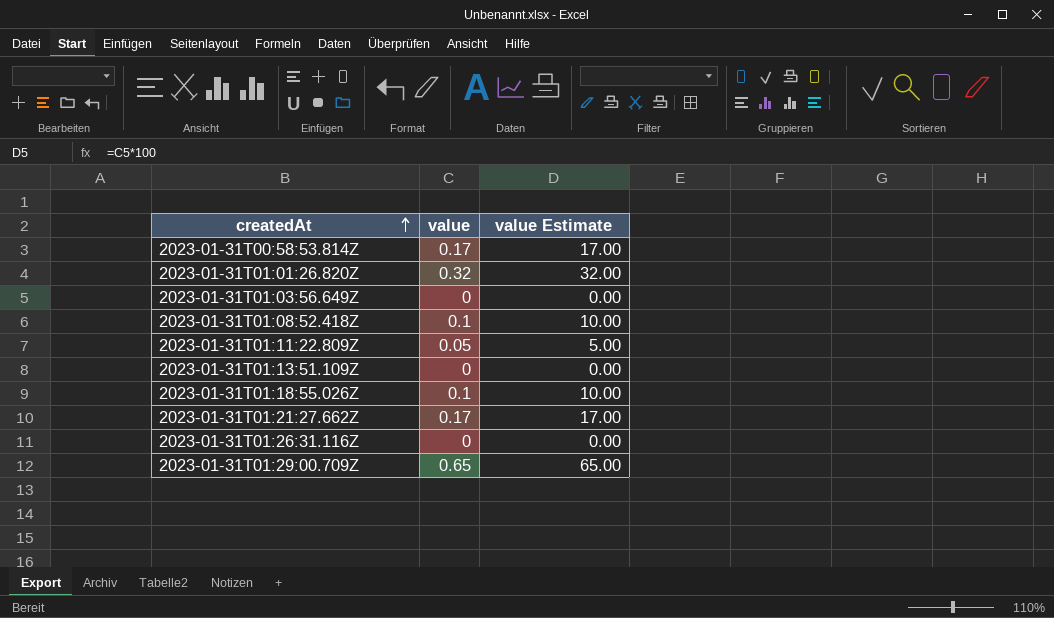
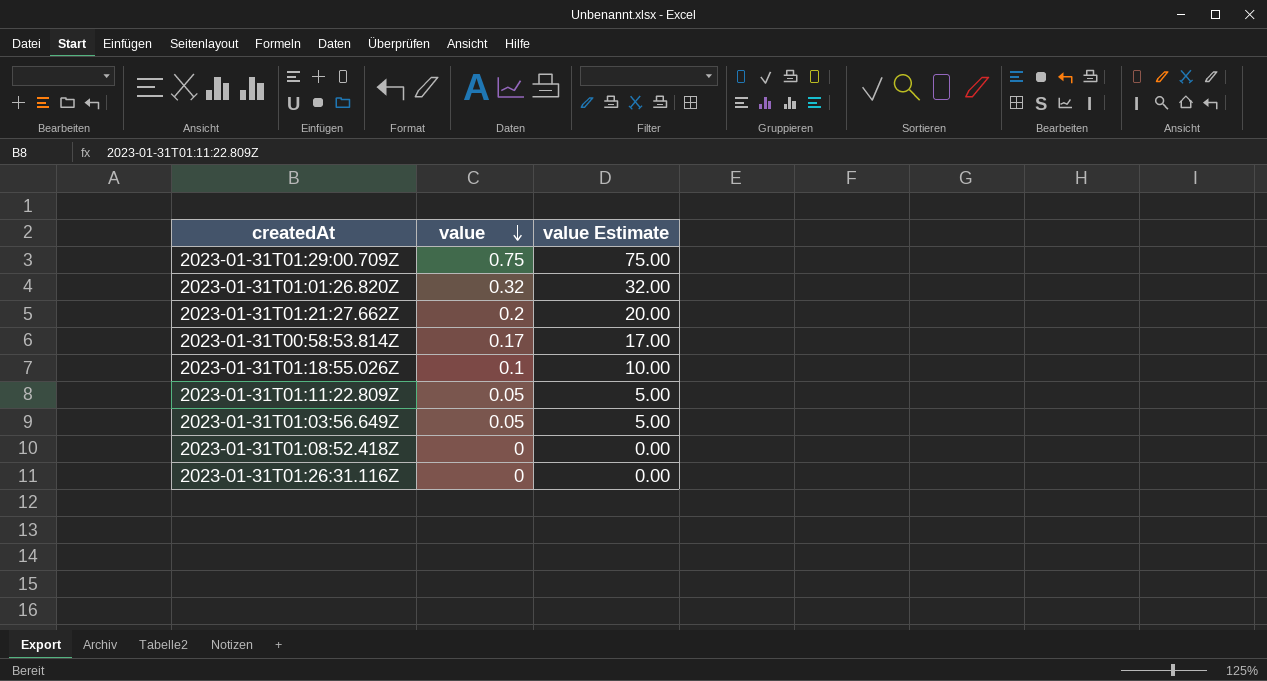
row order: createdAt ascending -> value descending
row 2023-01-31T01:13:51.109Z: 0 | 0.00 -> none
2023-01-31T01:29:00.709Z | value: 0.65 -> 0.75
2023-01-31T01:29:00.709Z | value Estimate: 65.00 -> 75.00
2023-01-31T01:21:27.662Z | value: 0.17 -> 0.2
2023-01-31T01:21:27.662Z | value Estimate: 17.00 -> 20.00
2023-01-31T01:03:56.649Z | value: 0 -> 0.05
2023-01-31T01:03:56.649Z | value Estimate: 0.00 -> 5.00
2023-01-31T01:08:52.418Z | value: 0.1 -> 0
2023-01-31T01:08:52.418Z | value Estimate: 10.00 -> 0.00

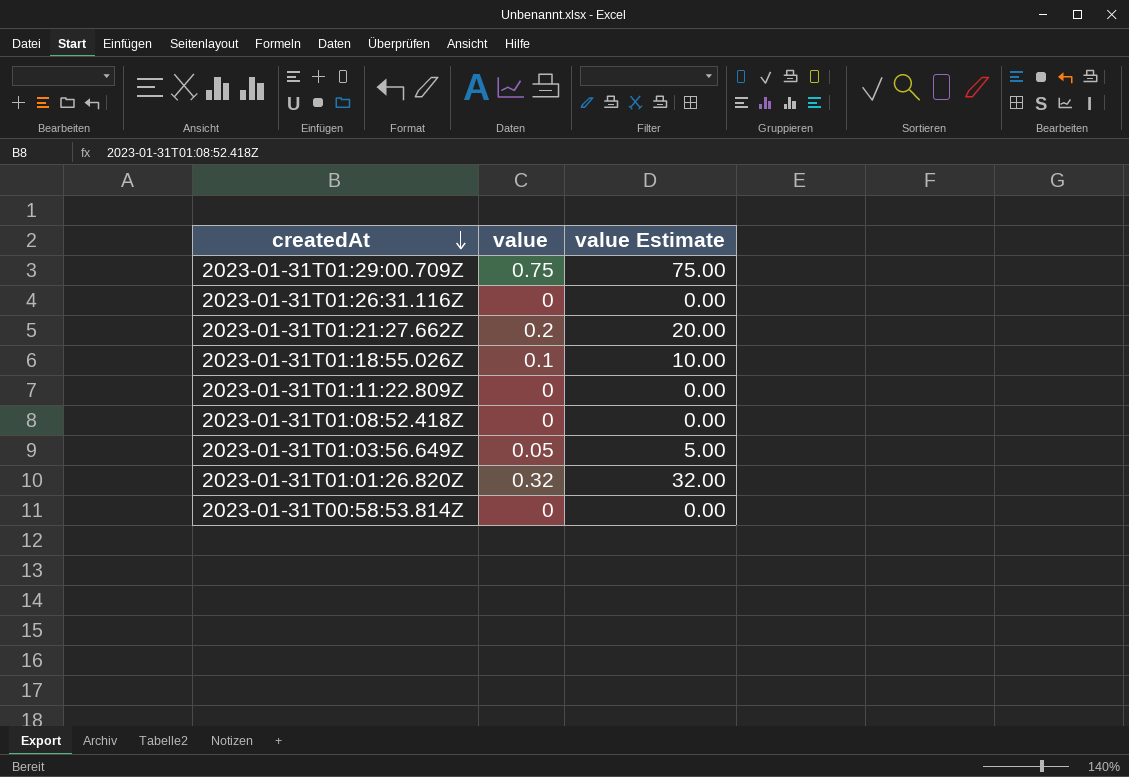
row order: value descending -> createdAt descending
2023-01-31T01:11:22.809Z | value: 0.05 -> 0
2023-01-31T01:11:22.809Z | value Estimate: 5.00 -> 0.00
2023-01-31T00:58:53.814Z | value: 0.17 -> 0
2023-01-31T00:58:53.814Z | value Estimate: 17.00 -> 0.00

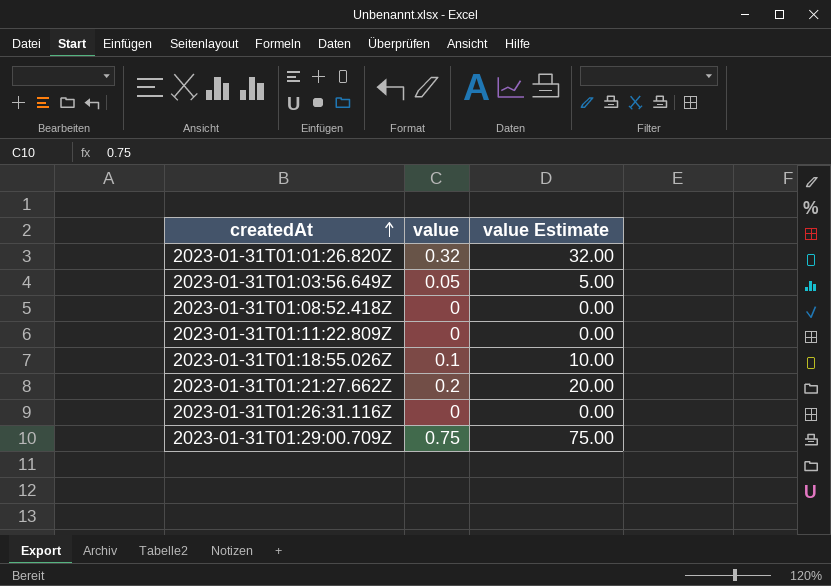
row order: createdAt descending -> createdAt ascending
row 2023-01-31T00:58:53.814Z: 0 | 0.00 -> none

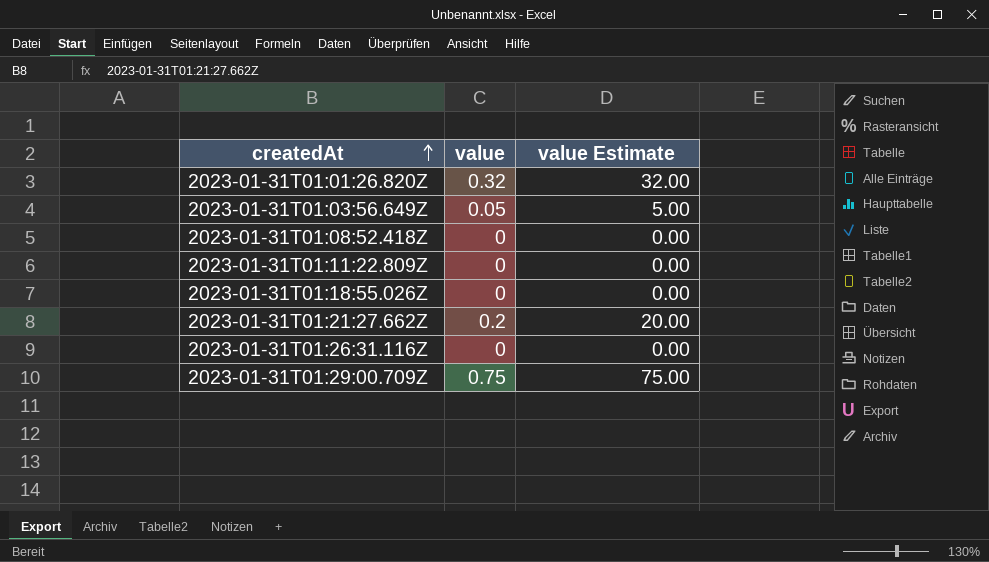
2023-01-31T01:18:55.026Z | value: 0.1 -> 0
2023-01-31T01:18:55.026Z | value Estimate: 10.00 -> 0.00

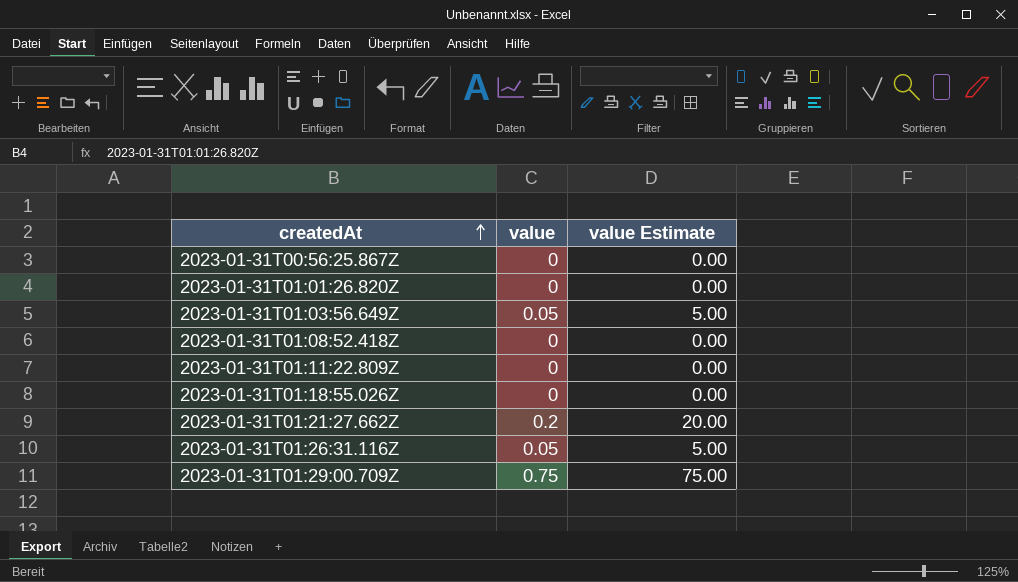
row 2023-01-31T00:56:25.867Z: none -> 0 | 0.00
2023-01-31T01:01:26.820Z | value: 0.32 -> 0
2023-01-31T01:01:26.820Z | value Estimate: 32.00 -> 0.00
2023-01-31T01:26:31.116Z | value: 0 -> 0.05
2023-01-31T01:26:31.116Z | value Estimate: 0.00 -> 5.00

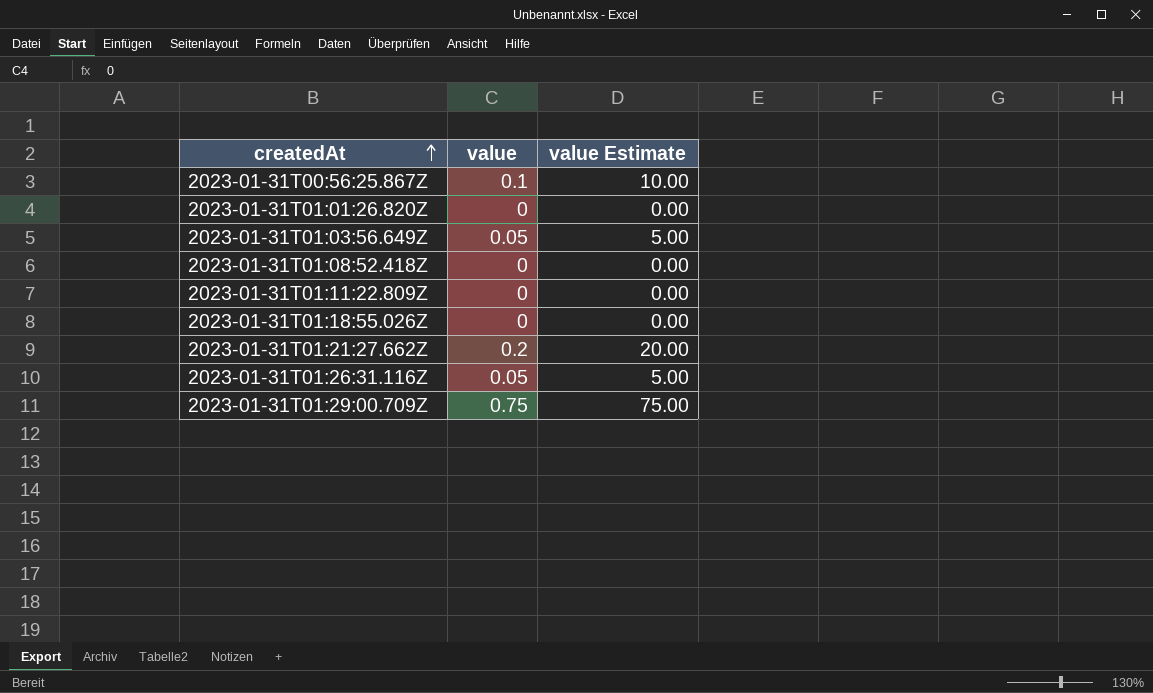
2023-01-31T00:56:25.867Z | value: 0 -> 0.1
2023-01-31T00:56:25.867Z | value Estimate: 0.00 -> 10.00

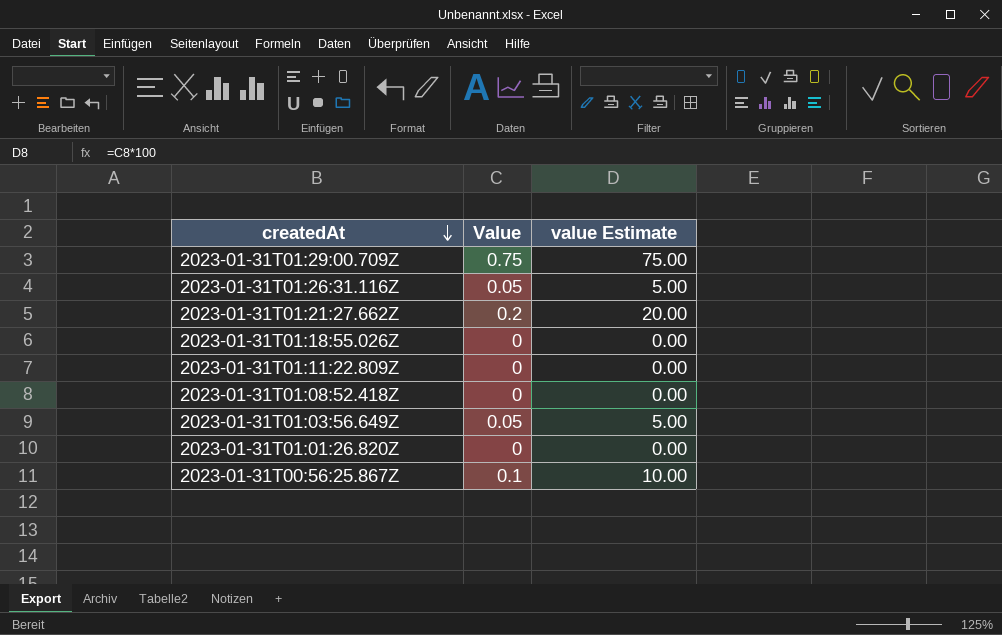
row order: createdAt ascending -> createdAt descending
column name: value -> Value

